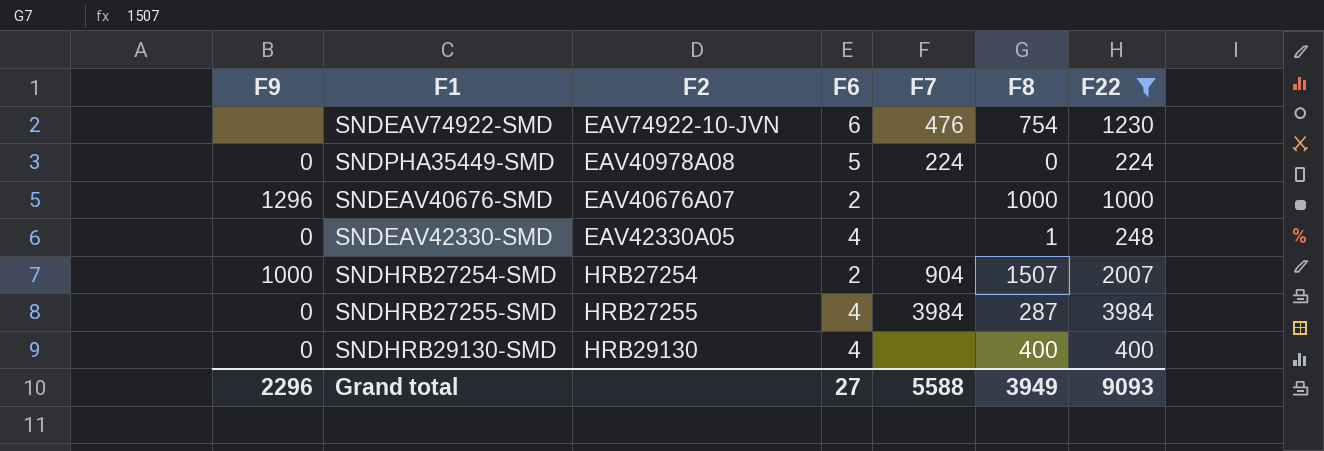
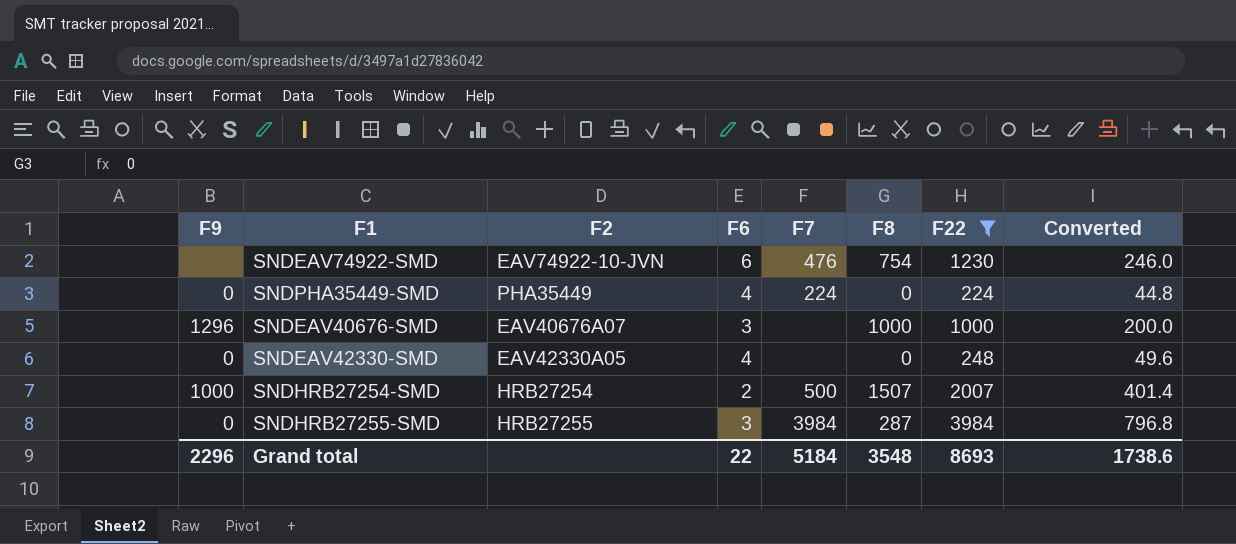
column Converted | formula: none -> [F22] * 0.2
row SNDHRB29130-SMD: 0 | HRB29130 | 4 | none | 400 | 400 -> none
SNDPHA35449-SMD | F2: EAV40978A08 -> PHA35449
SNDPHA35449-SMD | F6: 5 -> 4
SNDEAV40676-SMD | F6: 2 -> 3
SNDEAV42330-SMD | F8: 1 -> 0
SNDHRB27254-SMD | F7: 904 -> 500
SNDHRB27255-SMD | F6: 4 -> 3
Grand total | F6: 27 -> 22
Grand total | F7: 5588 -> 5184
Grand total | F8: 3949 -> 3548
Grand total | F22: 9093 -> 8693

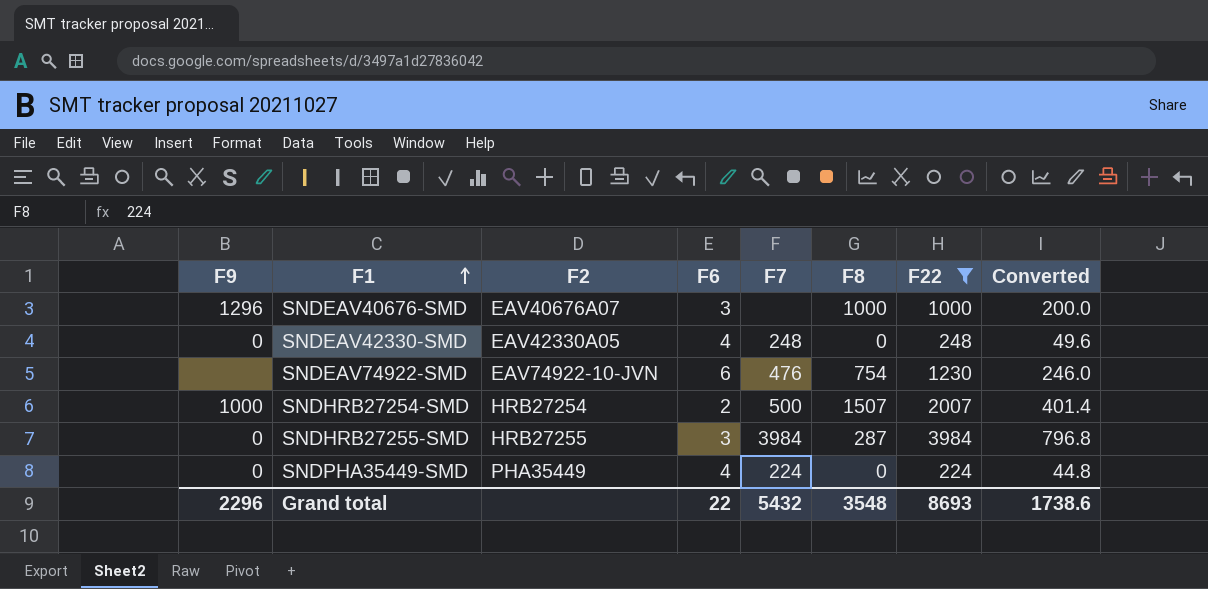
row order: none -> F1 ascending
SNDEAV42330-SMD | F7: none -> 248
Grand total | F7: 5184 -> 5432

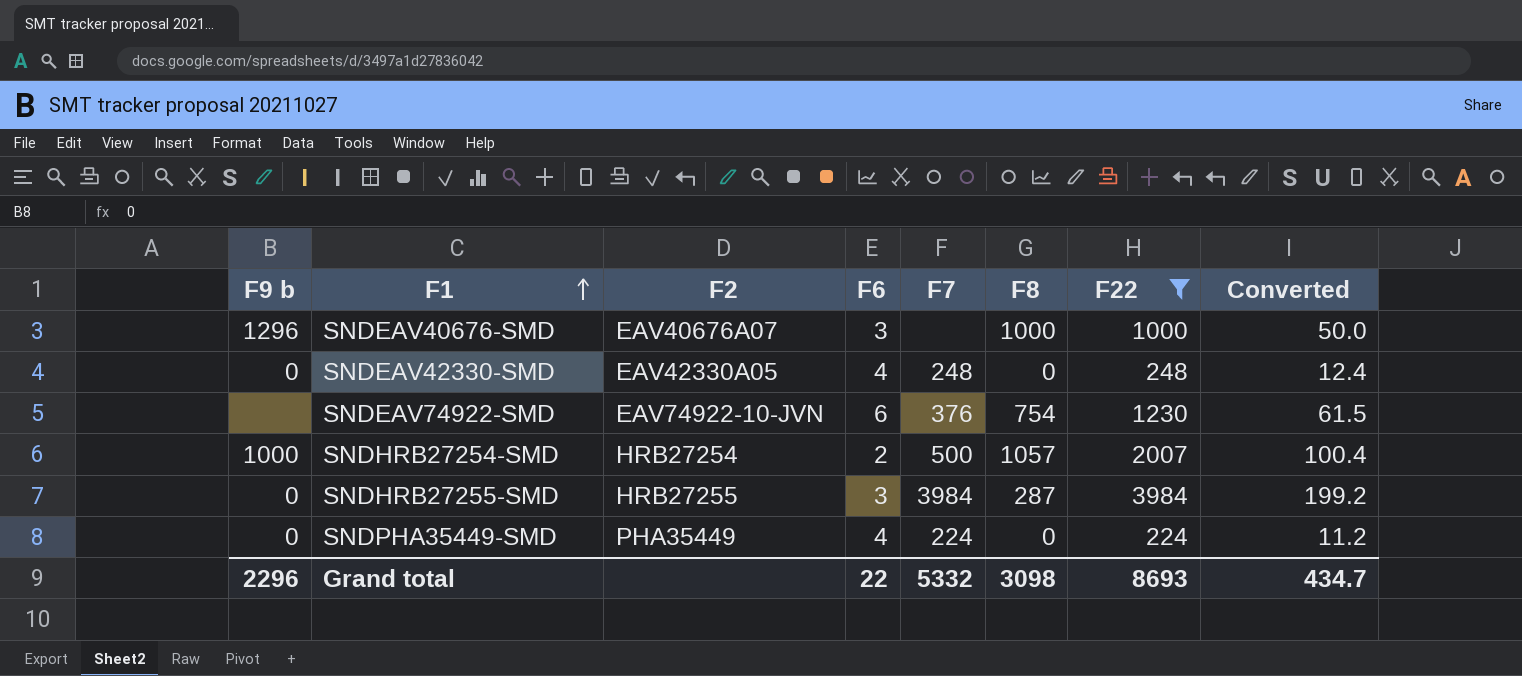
column name: F9 -> F9 b
column Converted | formula: [F22] * 0.2 -> [F22] * 0.05
SNDEAV74922-SMD | F7: 476 -> 376
SNDHRB27254-SMD | F8: 1507 -> 1057
Grand total | F7: 5432 -> 5332
Grand total | F8: 3548 -> 3098
Grand total | Converted: 1738.6 -> 434.7

